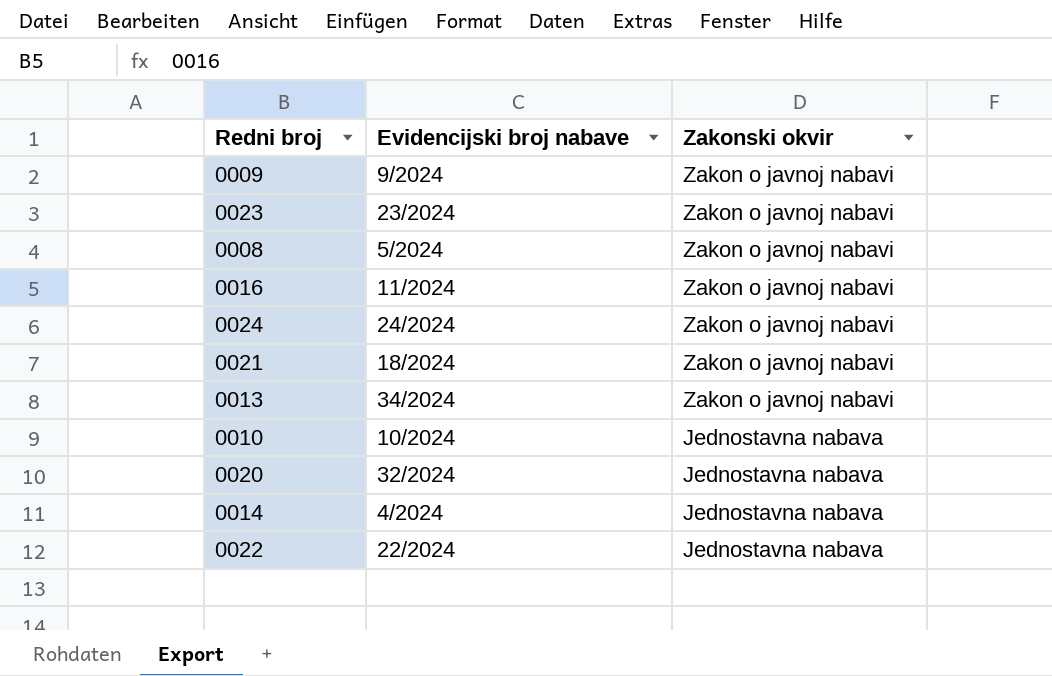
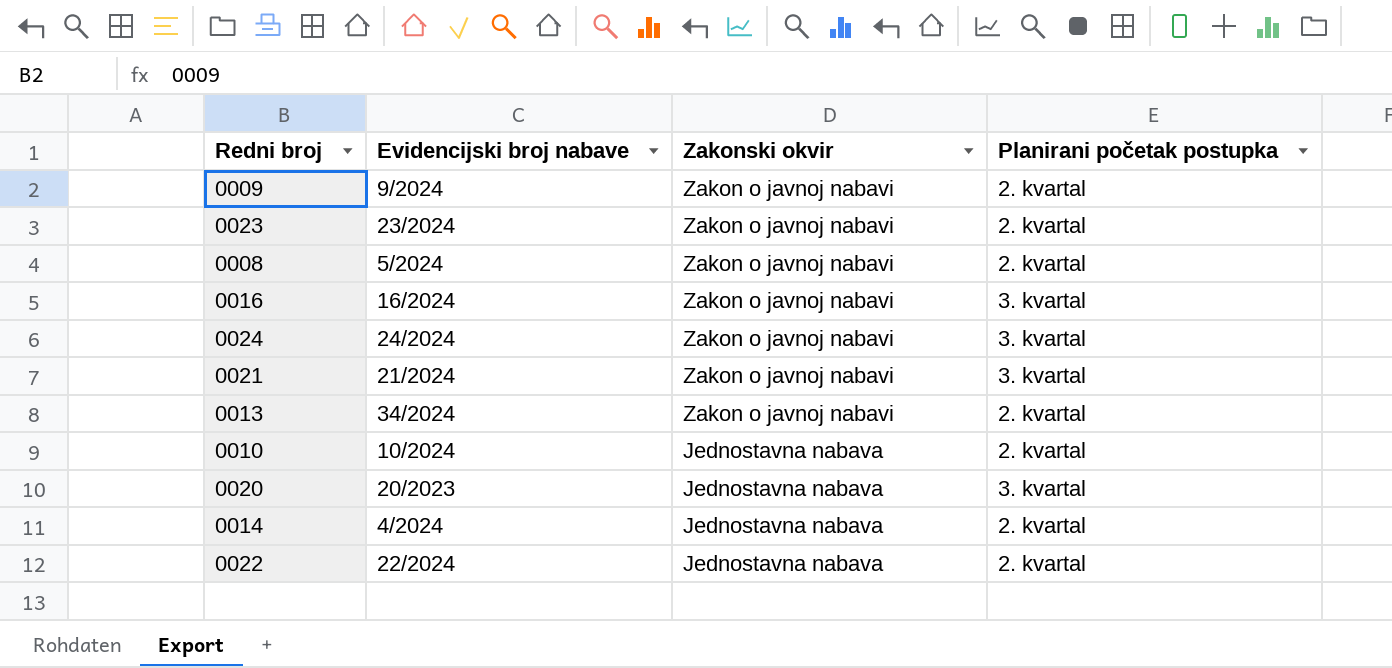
column Planirani početak postupka | position: none -> 4
0016 | Evidencijski broj nabave: 11/2024 -> 16/2024
0021 | Evidencijski broj nabave: 18/2024 -> 21/2024
0020 | Evidencijski broj nabave: 32/2024 -> 20/2023

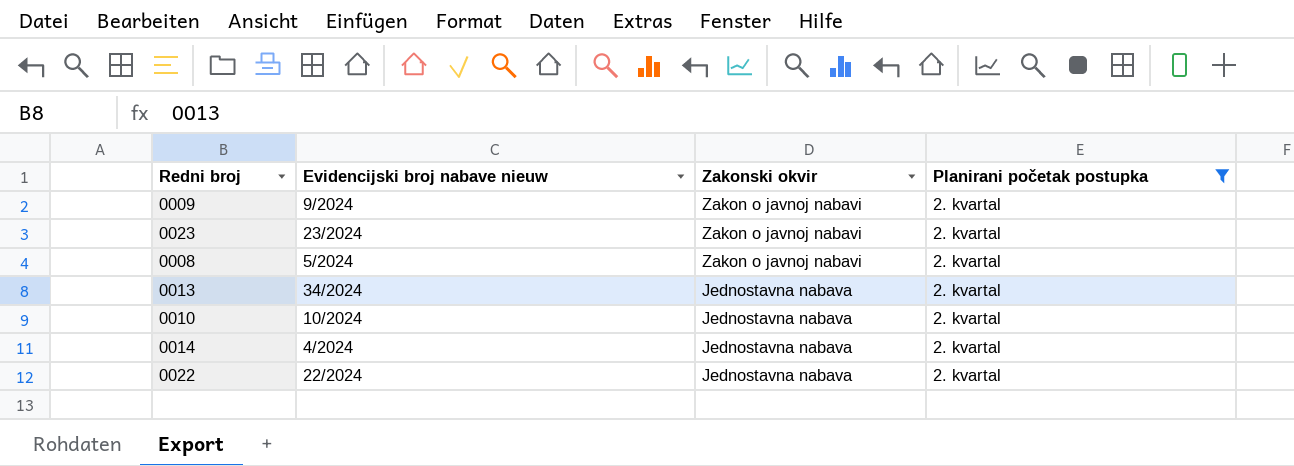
filter: none -> Planirani početak postupka = 2. kvartal
column name: Evidencijski broj nabave -> Evidencijski broj nabave nieuw
0013 | Zakonski okvir: Zakon o javnoj nabavi -> Jednostavna nabava

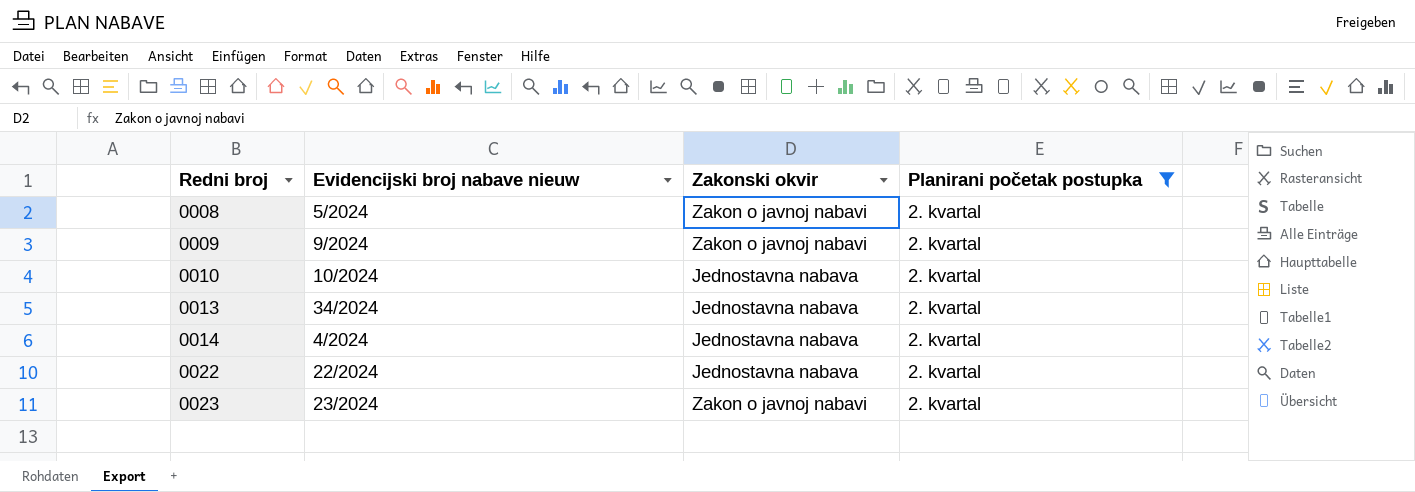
row order: Zakonski okvir descending -> Redni broj ascending

